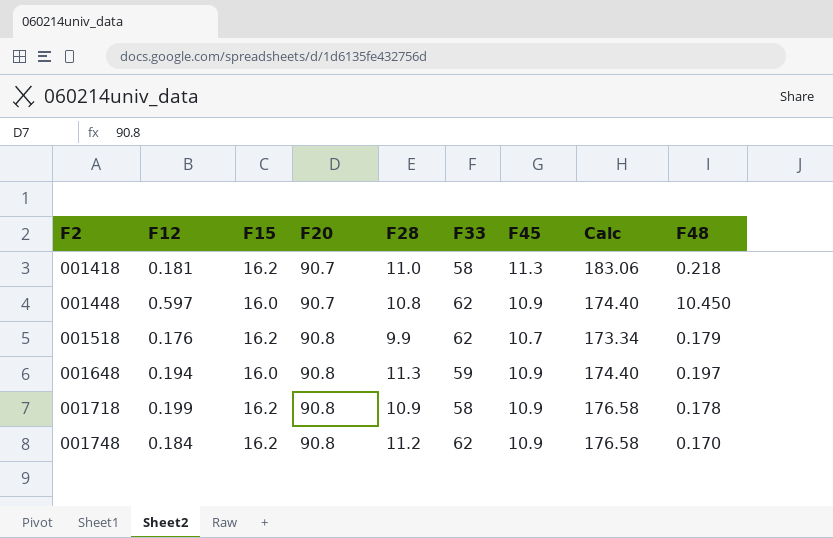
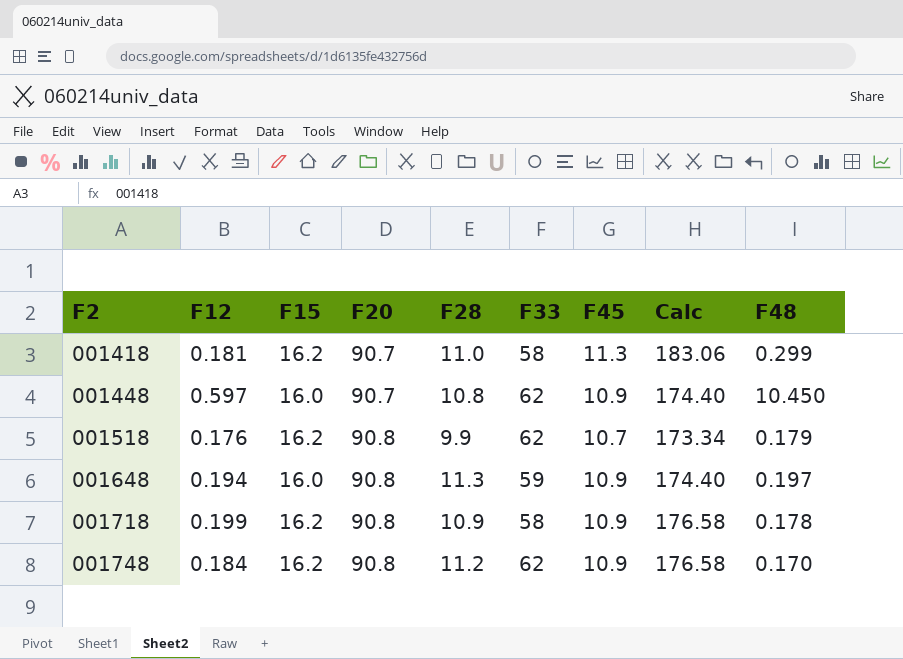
001418 | F48: 0.218 -> 0.299

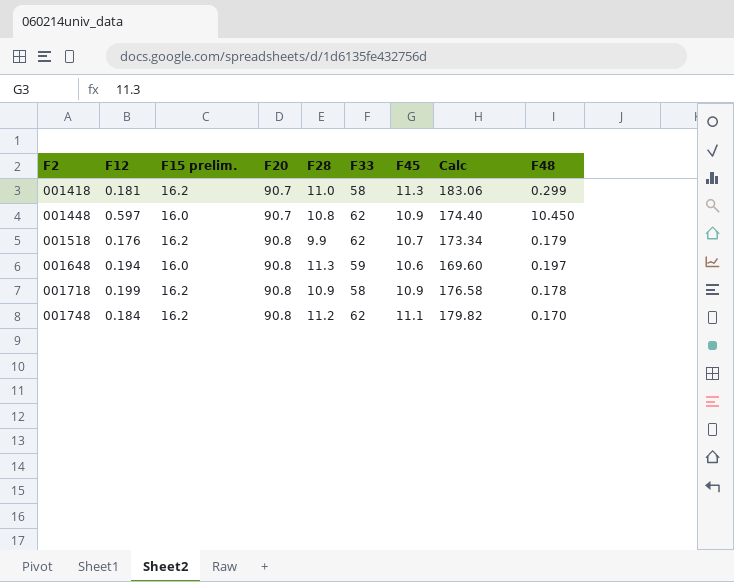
column name: F15 -> F15 prelim.
001648 | F45: 10.9 -> 10.6
001648 | Calc: 174.40 -> 169.60
001748 | F45: 10.9 -> 11.1
001748 | Calc: 176.58 -> 179.82

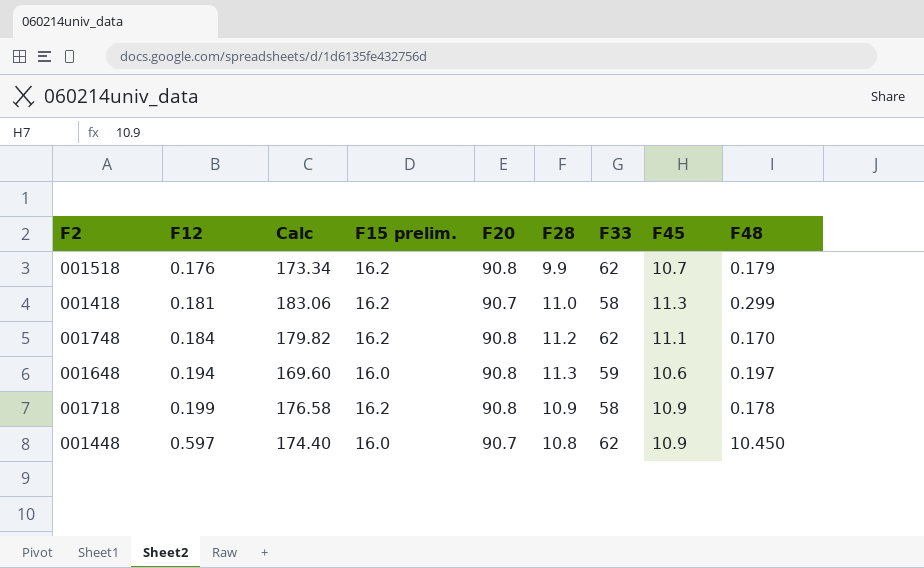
row order: F2 ascending -> F12 ascending
column Calc | position: 8 -> 3

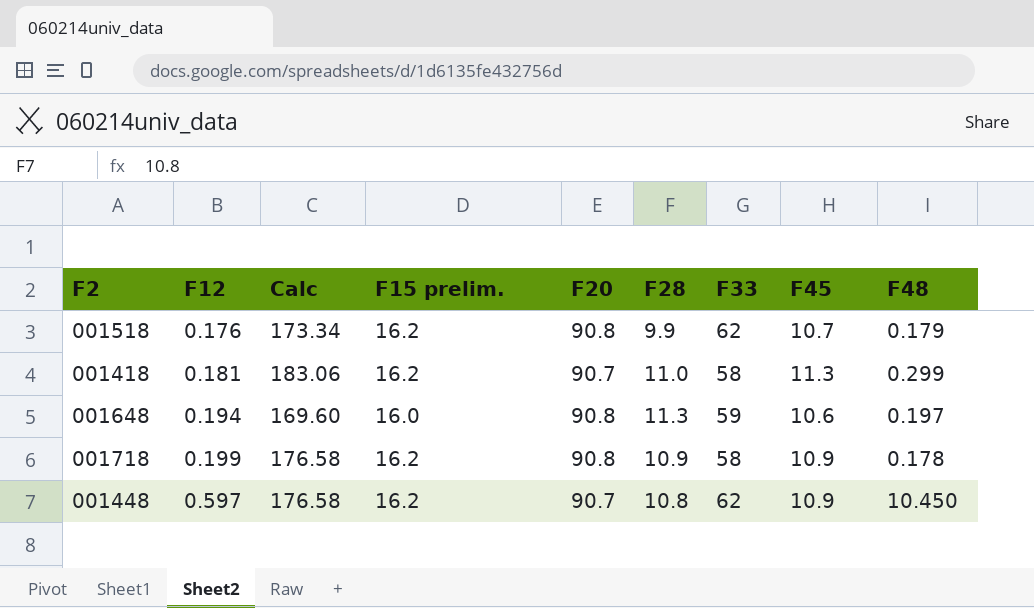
row 001748: 0.184 | 179.82 | 16.2 | 90.8 | 11.2 | 62 | 11.1 | 0.170 -> none
001448 | Calc: 174.40 -> 176.58
001448 | F15 prelim.: 16.0 -> 16.2

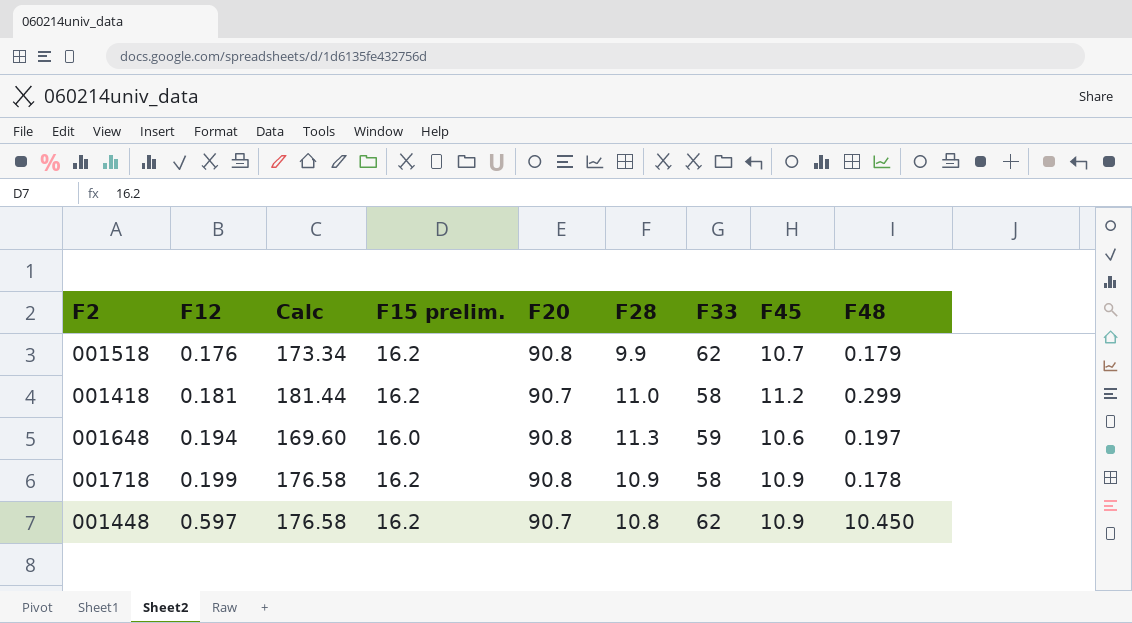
001418 | Calc: 183.06 -> 181.44
001418 | F45: 11.3 -> 11.2

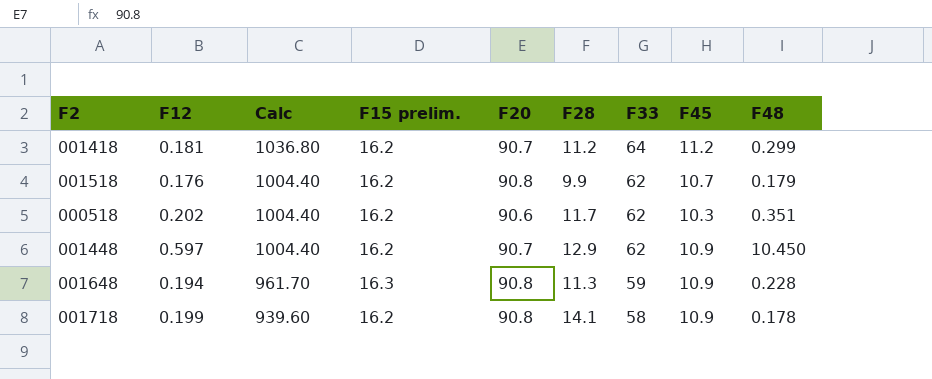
row order: F12 ascending -> Calc descending
column Calc | formula: [F15 prelim.] * [F45] -> [F15 prelim.] * [F33]
001418 | F28: 11.0 -> 11.2
001418 | F33: 58 -> 64
row 000518: none -> 0.202 | 1004.40 | 16.2 | 90.6 | 11.7 | 62 | 10.3 | 0.351
001448 | F28: 10.8 -> 12.9
001648 | F15 prelim.: 16.0 -> 16.3
001648 | F45: 10.6 -> 10.9
001648 | F48: 0.197 -> 0.228
001718 | F28: 10.9 -> 14.1

